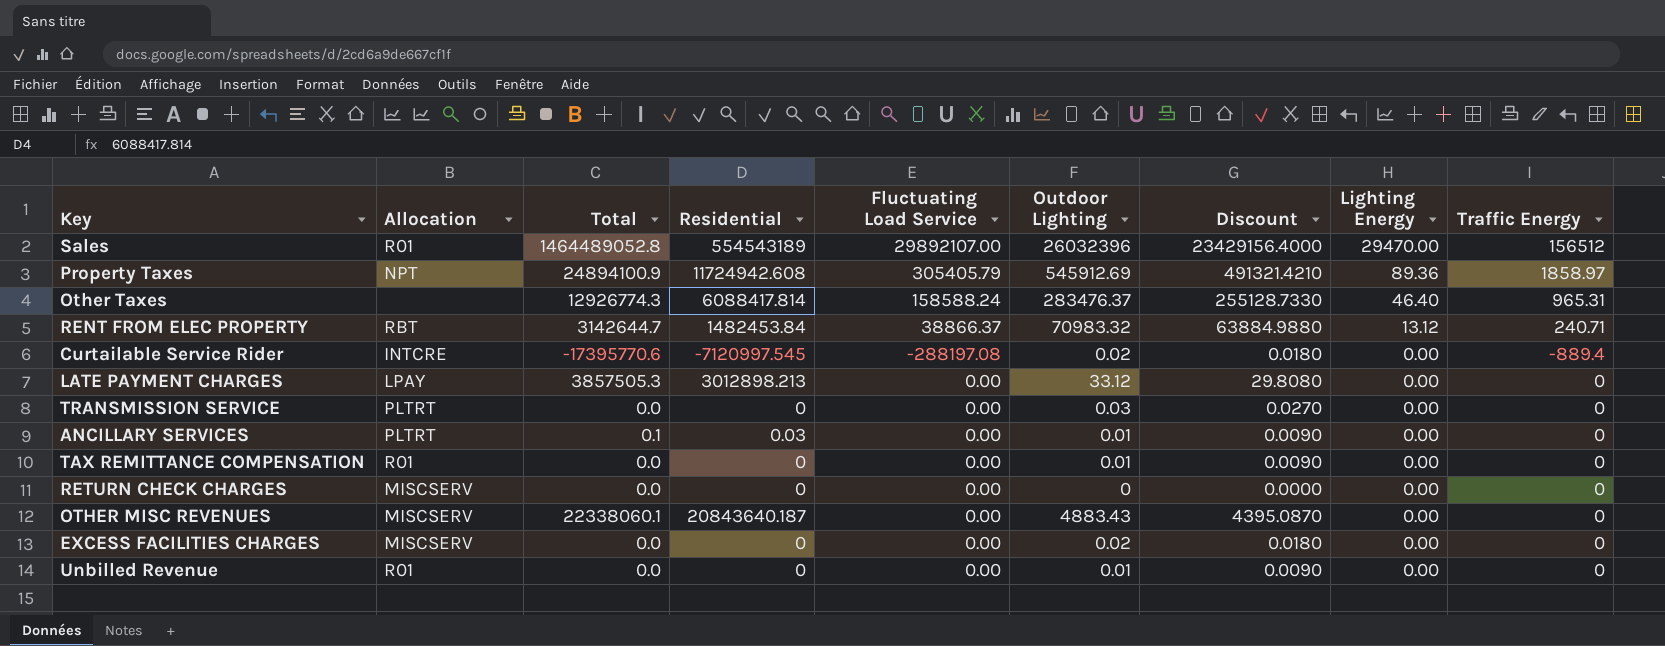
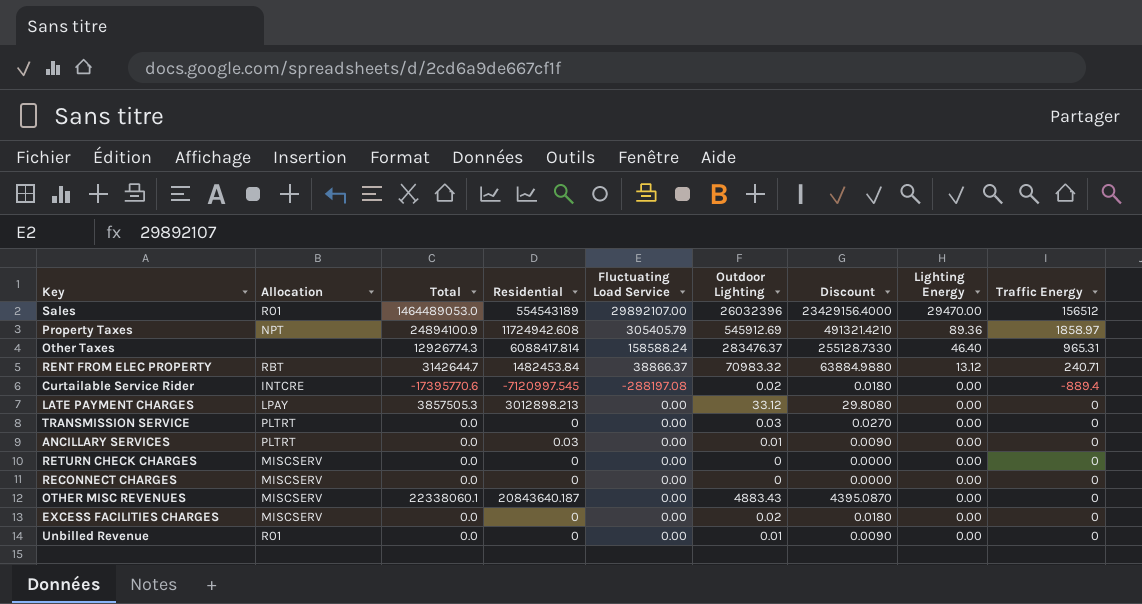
row TAX REMITTANCE COMPENSATION: R01 | 0.0 | 0 | 0.00 | 0.01 | 0.0090 | 0.00 | 0 -> none
Sales | Total: 1464489052.8 -> 1464489053.0
ANCILLARY SERVICES | Total: 0.1 -> 0.0
row RECONNECT CHARGES: none -> MISCSERV | 0.0 | 0 | 0.00 | 0 | 0.0000 | 0.00 | 0

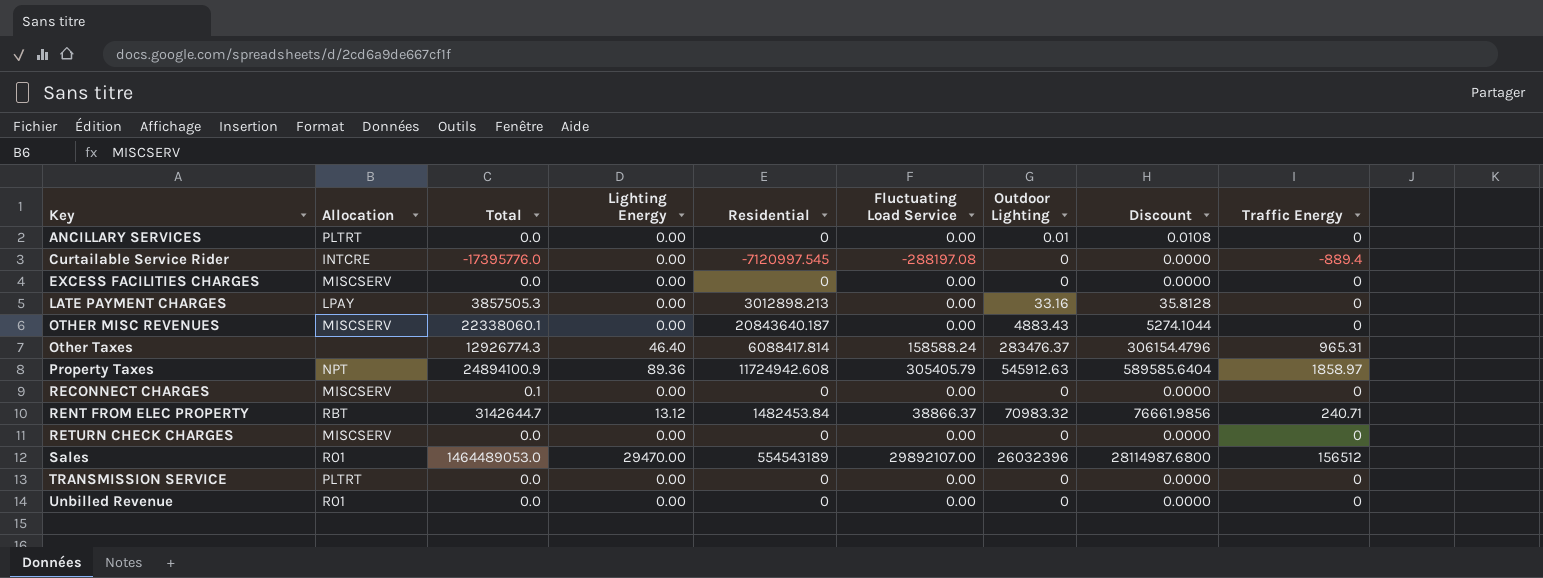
row order: Lighting Energy descending -> Key ascending
column Lighting Energy | position: 8 -> 4
column Discount | formula: [Outdoor Lighting] * 0.9 -> [Outdoor Lighting] * 1.08
ANCILLARY SERVICES | Residential: 0.03 -> 0
Curtailable Service Rider | Total: -17395770.6 -> -17395776.0
Curtailable Service Rider | Outdoor Lighting: 0.02 -> 0
EXCESS FACILITIES CHARGES | Outdoor Lighting: 0.02 -> 0
LATE PAYMENT CHARGES | Outdoor Lighting: 33.12 -> 33.16
Property Taxes | Outdoor Lighting: 545912.69 -> 545912.63
RECONNECT CHARGES | Total: 0.0 -> 0.1
TRANSMISSION SERVICE | Outdoor Lighting: 0.03 -> 0
Unbilled Revenue | Outdoor Lighting: 0.01 -> 0

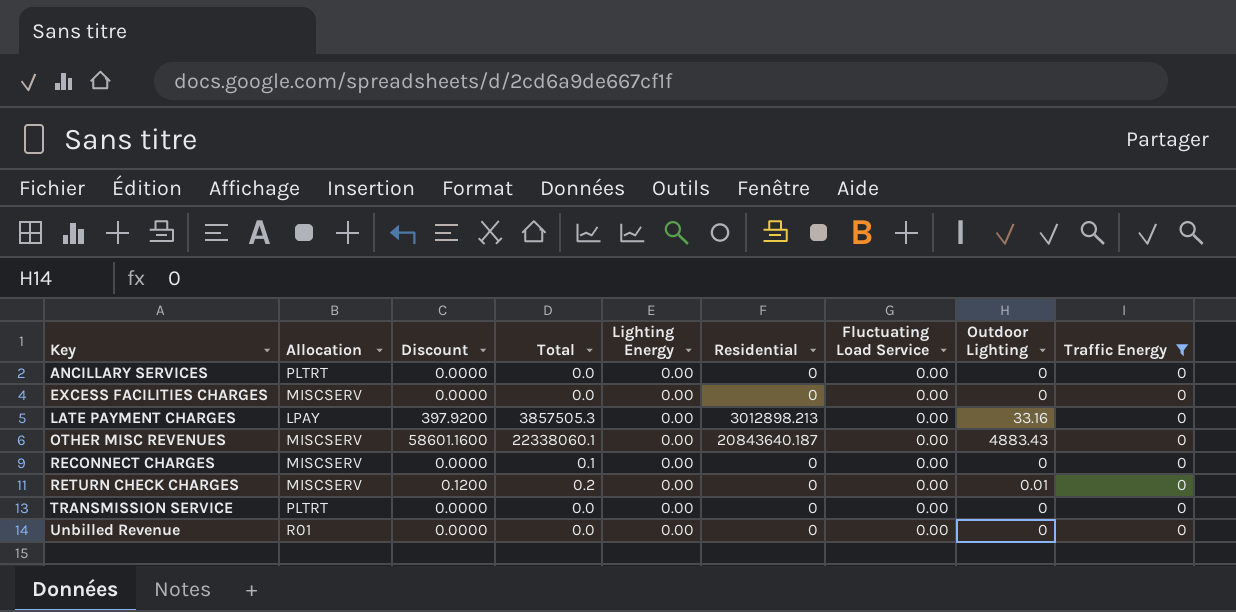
filter: none -> Traffic Energy = 0
column Discount | formula: [Outdoor Lighting] * 1.08 -> [Outdoor Lighting] * 12
column Discount | position: 8 -> 3
ANCILLARY SERVICES | Outdoor Lighting: 0.01 -> 0
RETURN CHECK CHARGES | Total: 0.0 -> 0.2
RETURN CHECK CHARGES | Outdoor Lighting: 0 -> 0.01

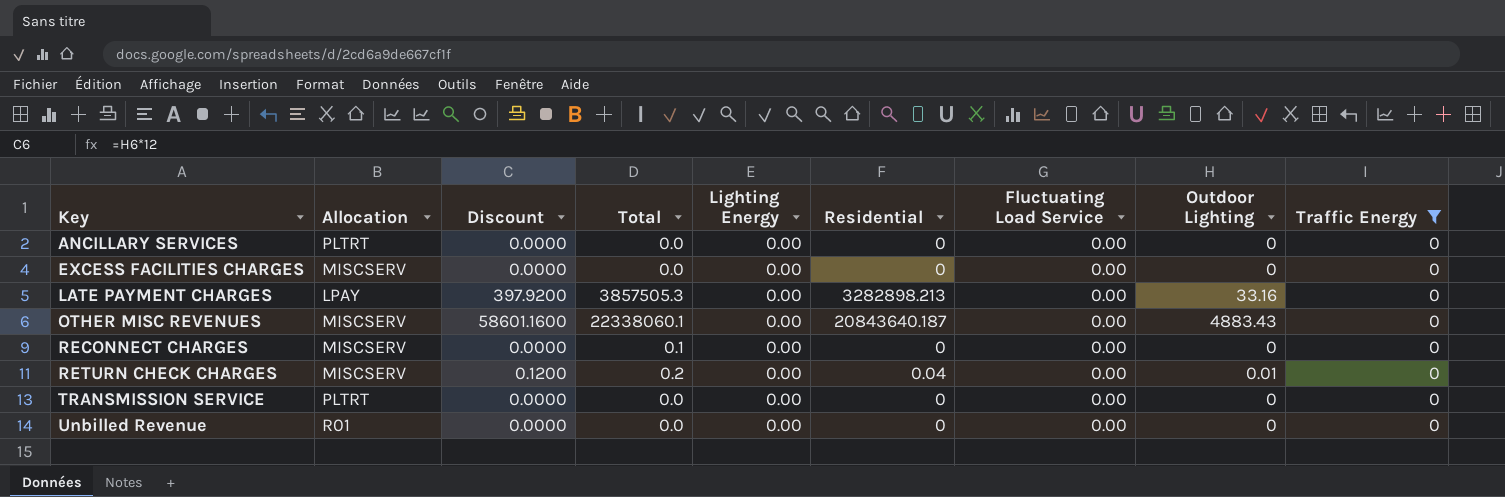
LATE PAYMENT CHARGES | Residential: 3012898.213 -> 3282898.213
RETURN CHECK CHARGES | Residential: 0 -> 0.04

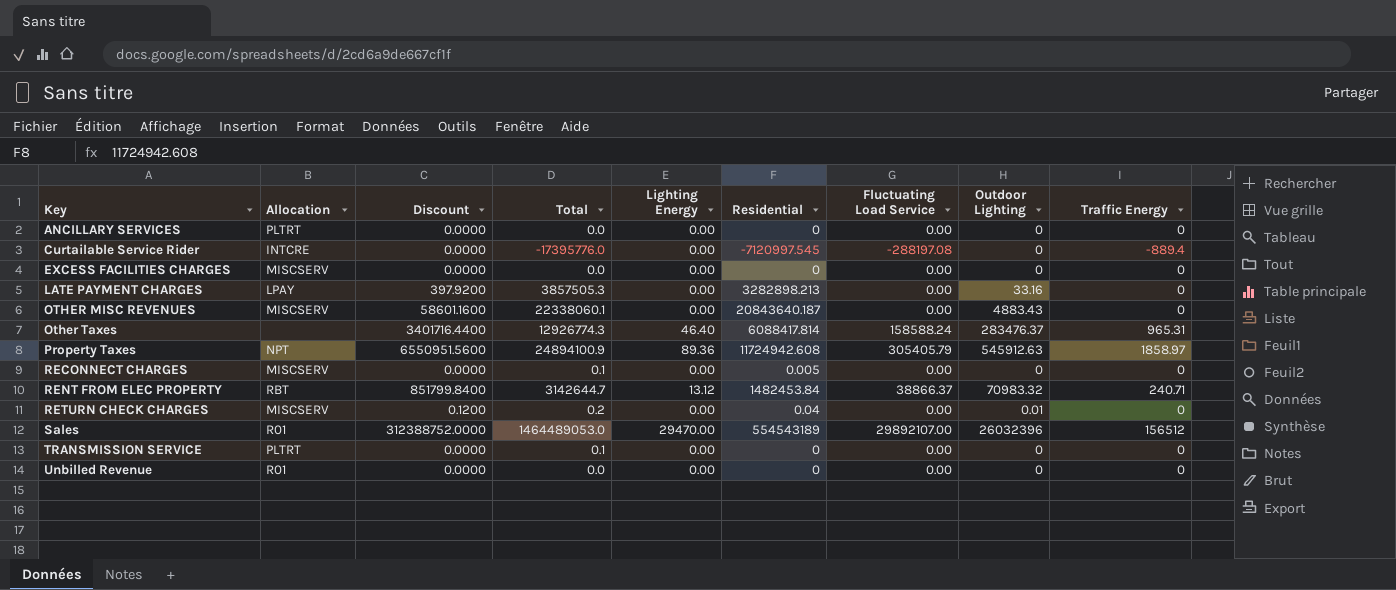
filter: Traffic Energy = 0 -> none
RECONNECT CHARGES | Residential: 0 -> 0.005
TRANSMISSION SERVICE | Total: 0.0 -> 0.1

